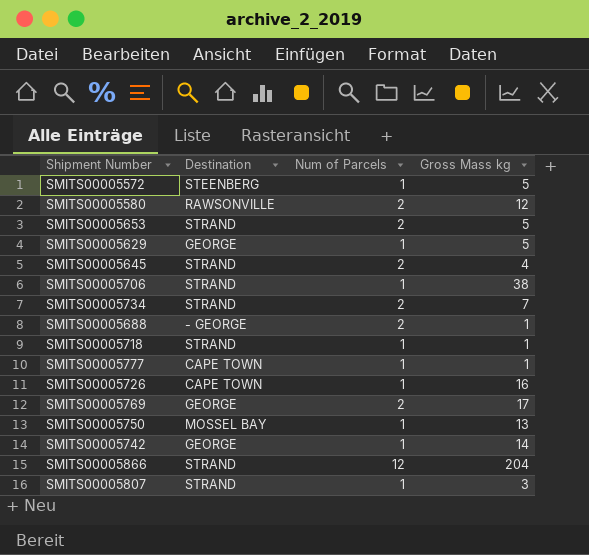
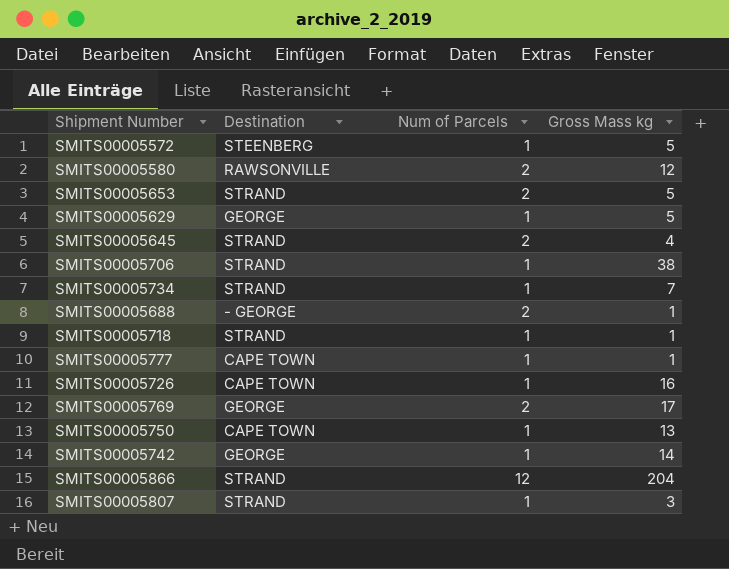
SMITS00005734 | Num of Parcels: 2 -> 1
SMITS00005750 | Destination: MOSSEL BAY -> CAPE TOWN

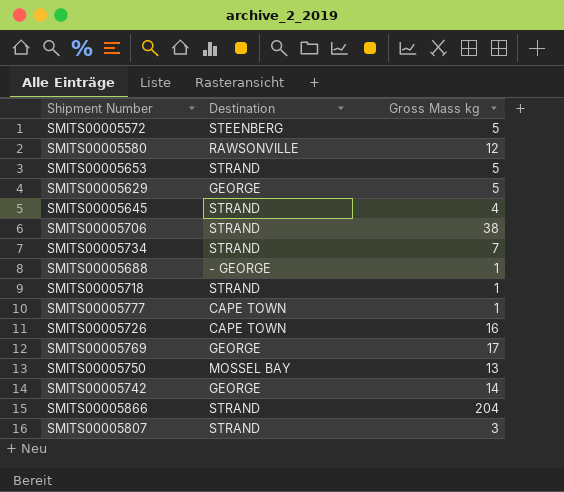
column Num of Parcels | position: 3 -> none
SMITS00005750 | Destination: CAPE TOWN -> MOSSEL BAY

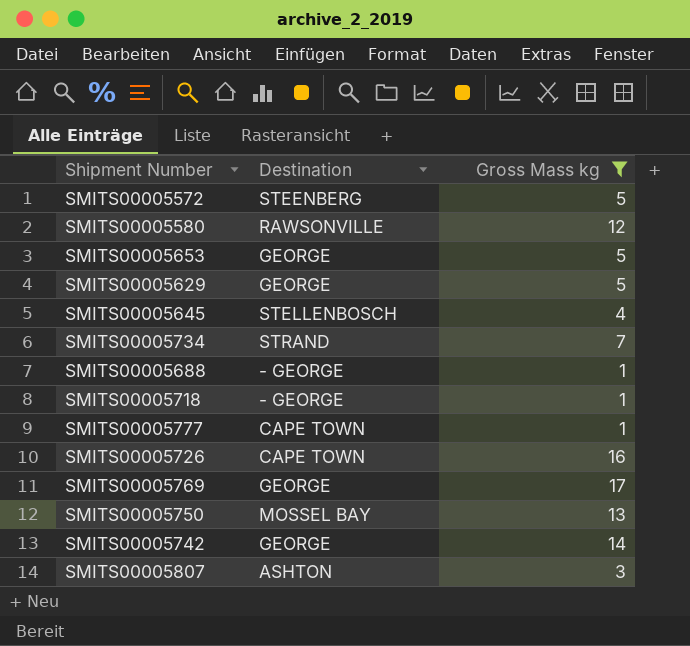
filter: none -> Gross Mass kg <= 17
SMITS00005653 | Destination: STRAND -> GEORGE
SMITS00005645 | Destination: STRAND -> STELLENBOSCH
SMITS00005718 | Destination: STRAND -> - GEORGE
SMITS00005807 | Destination: STRAND -> ASHTON

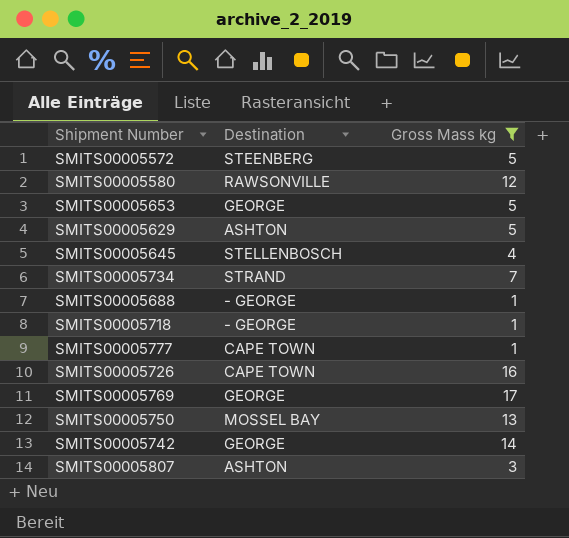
SMITS00005629 | Destination: GEORGE -> ASHTON

